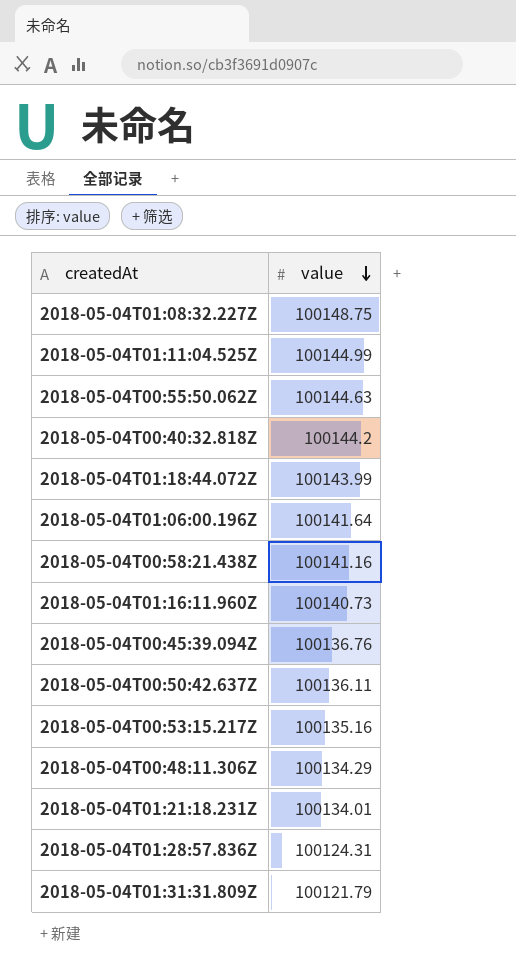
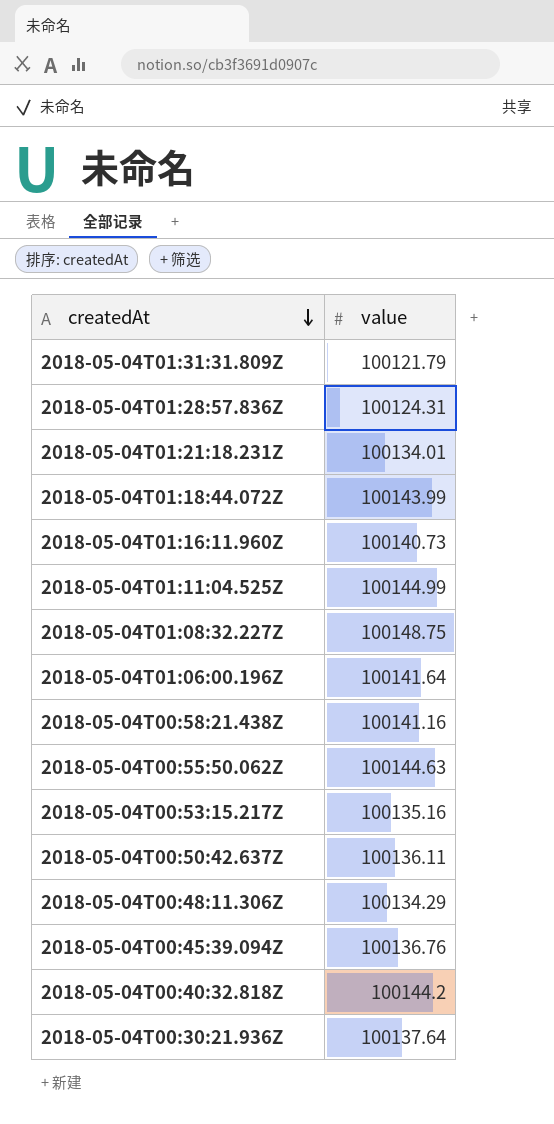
row order: value descending -> createdAt descending
row 2018-05-04T00:30:21.936Z: none -> 100137.64

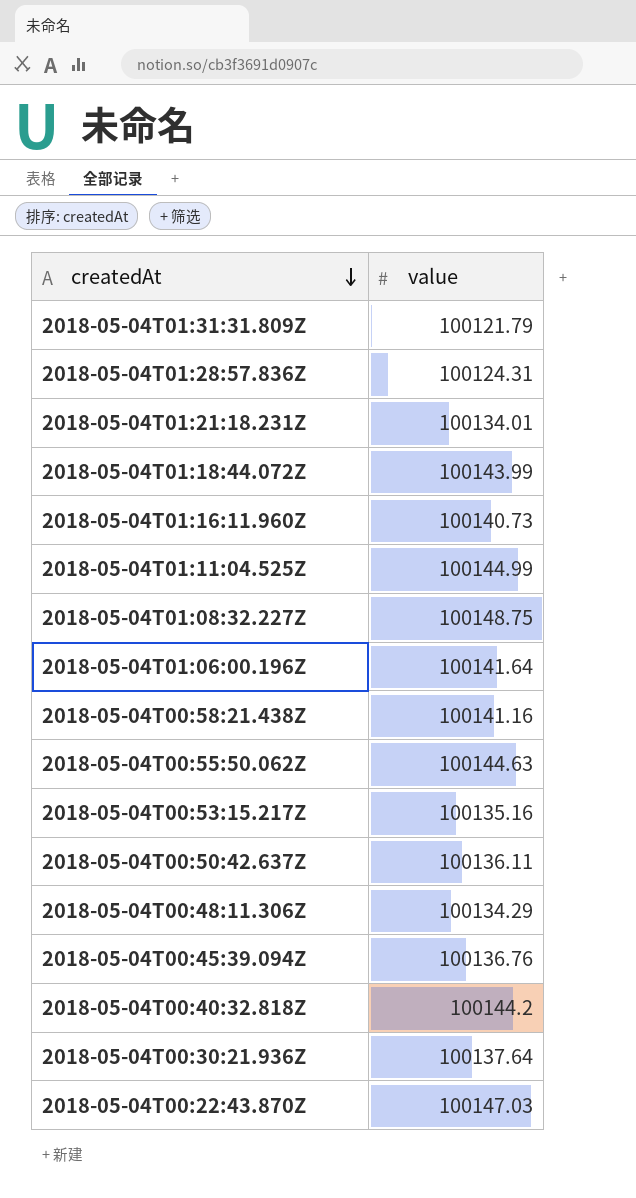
row 2018-05-04T00:22:43.870Z: none -> 100147.03

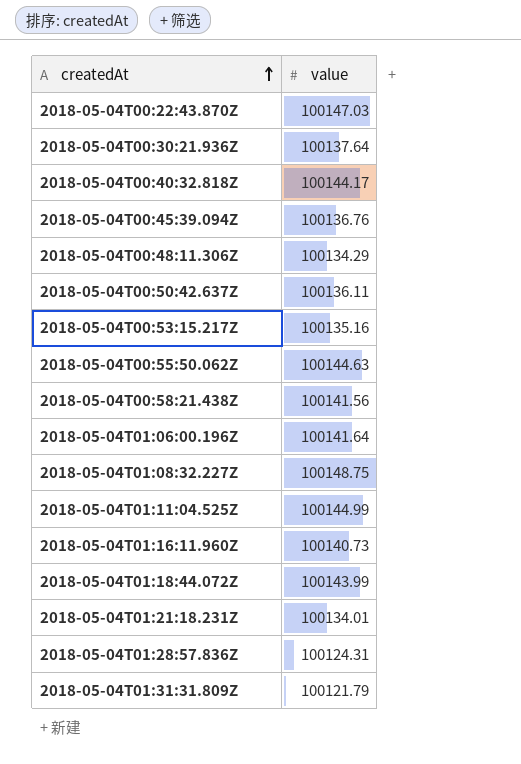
row order: createdAt descending -> createdAt ascending
2018-05-04T00:40:32.818Z | value: 100144.2 -> 100144.17
2018-05-04T00:58:21.438Z | value: 100141.16 -> 100141.56

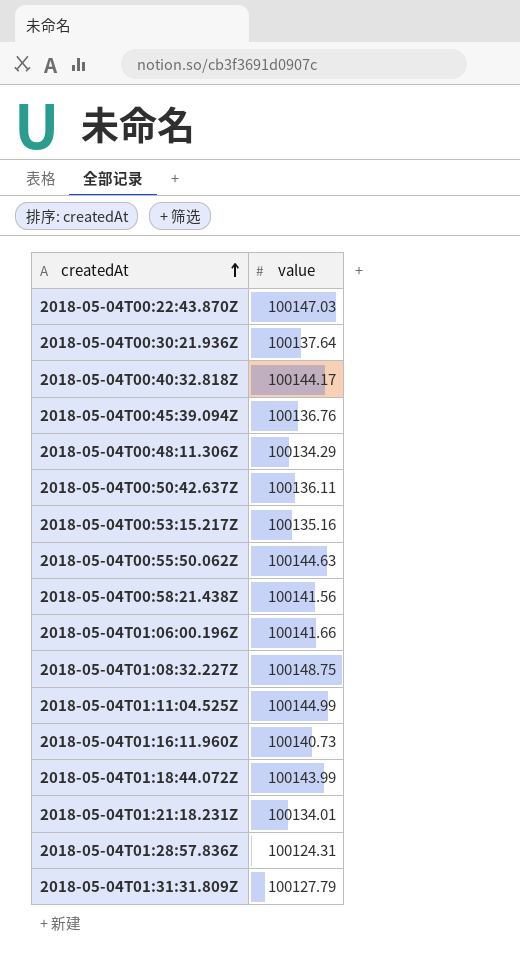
2018-05-04T01:06:00.196Z | value: 100141.64 -> 100141.66
2018-05-04T01:31:31.809Z | value: 100121.79 -> 100127.79

